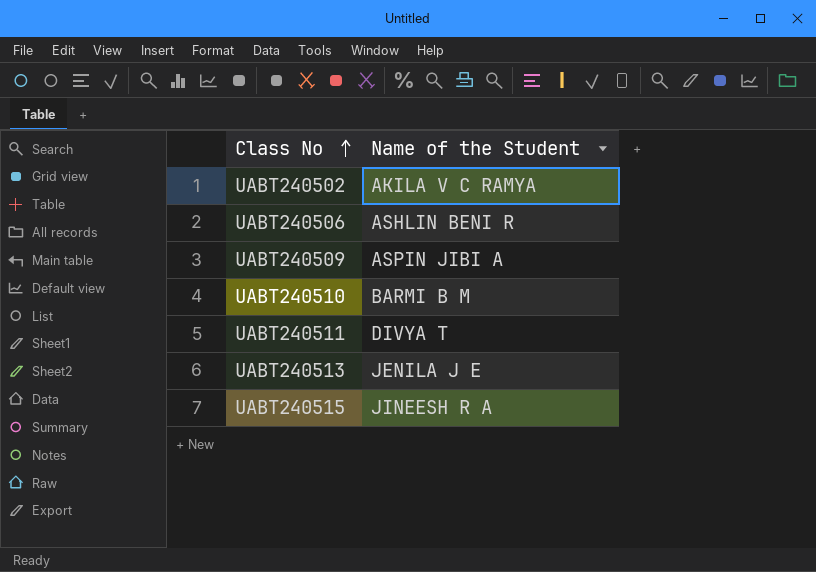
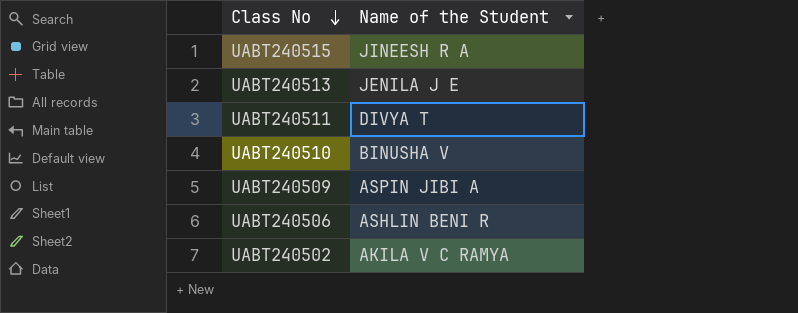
row order: Class No ascending -> Class No descending
UABT240510 | Name of the Student: BARMI B M -> BINUSHA V

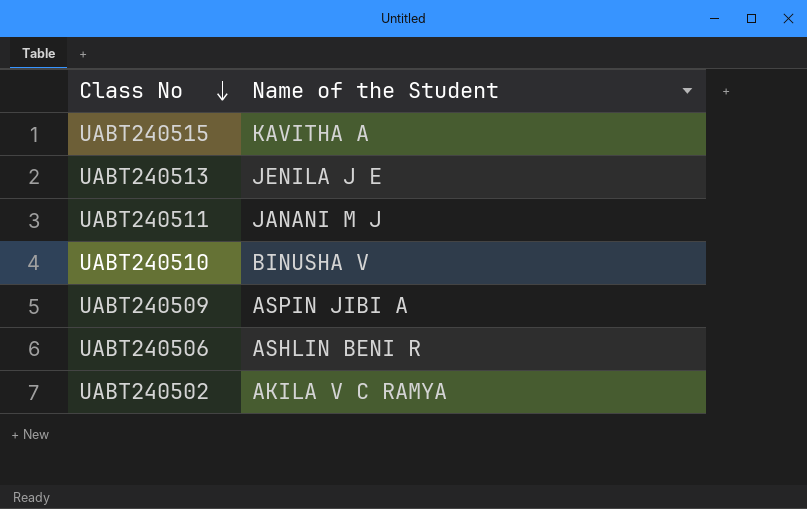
UABT240515 | Name of the Student: JINEESH R A -> KAVITHA A
UABT240511 | Name of the Student: DIVYA T -> JANANI M J

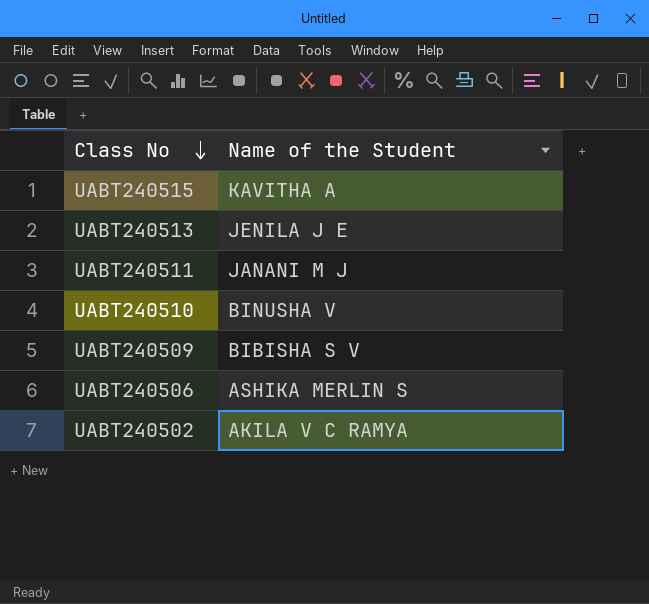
UABT240509 | Name of the Student: ASPIN JIBI A -> BIBISHA S V
UABT240506 | Name of the Student: ASHLIN BENI R -> ASHIKA MERLIN S

